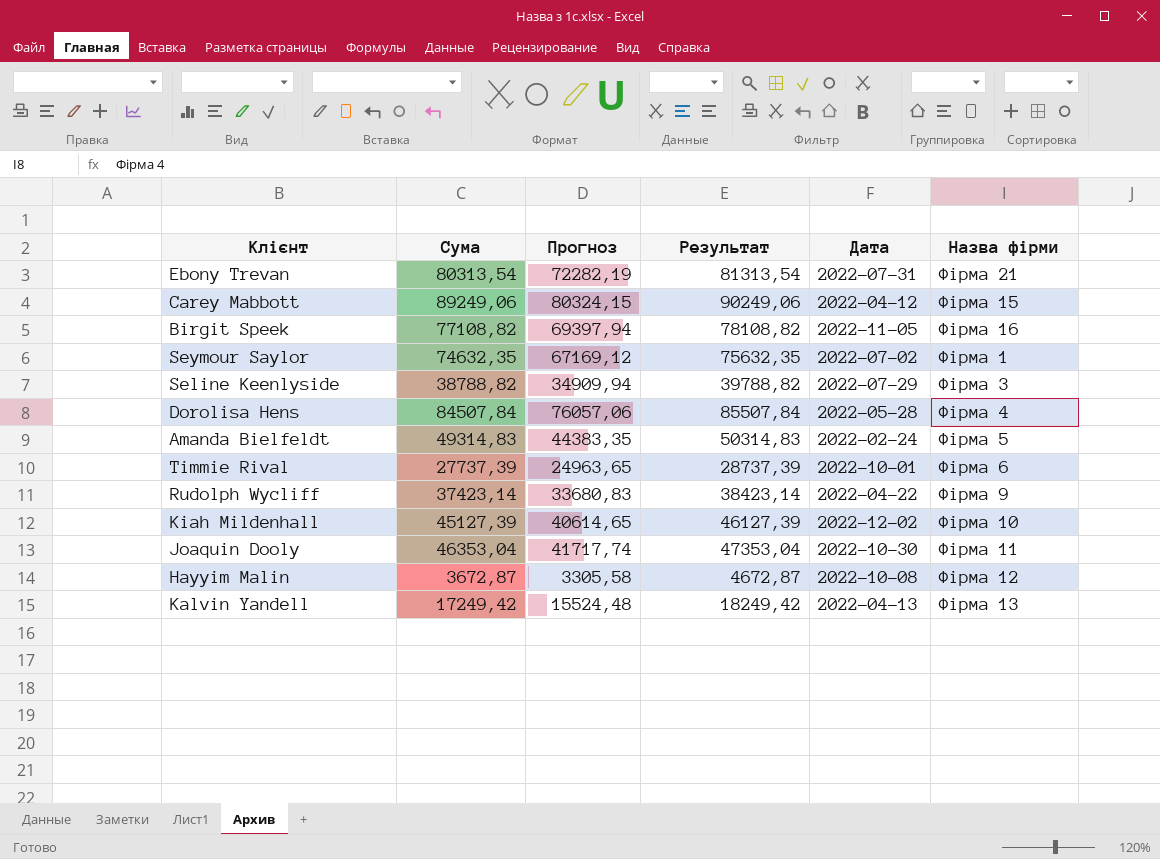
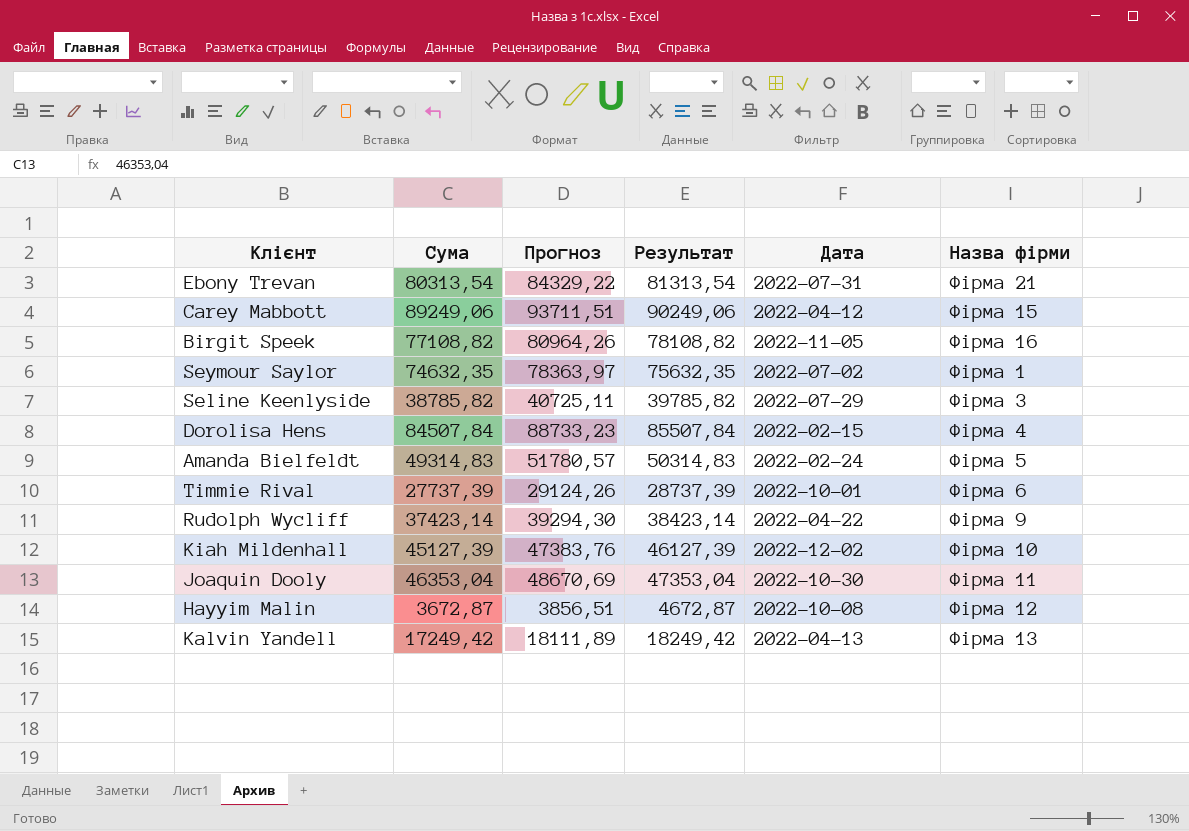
column Прогноз | formula: [Сума] * 0,9 -> [Сума] * 1,05
Seline Keenlyside | Сума: 38788,82 -> 38785,82
Seline Keenlyside | Результат: 39788,82 -> 39785,82
Dorolisa Hens | Дата: 2022-05-28 -> 2022-02-15

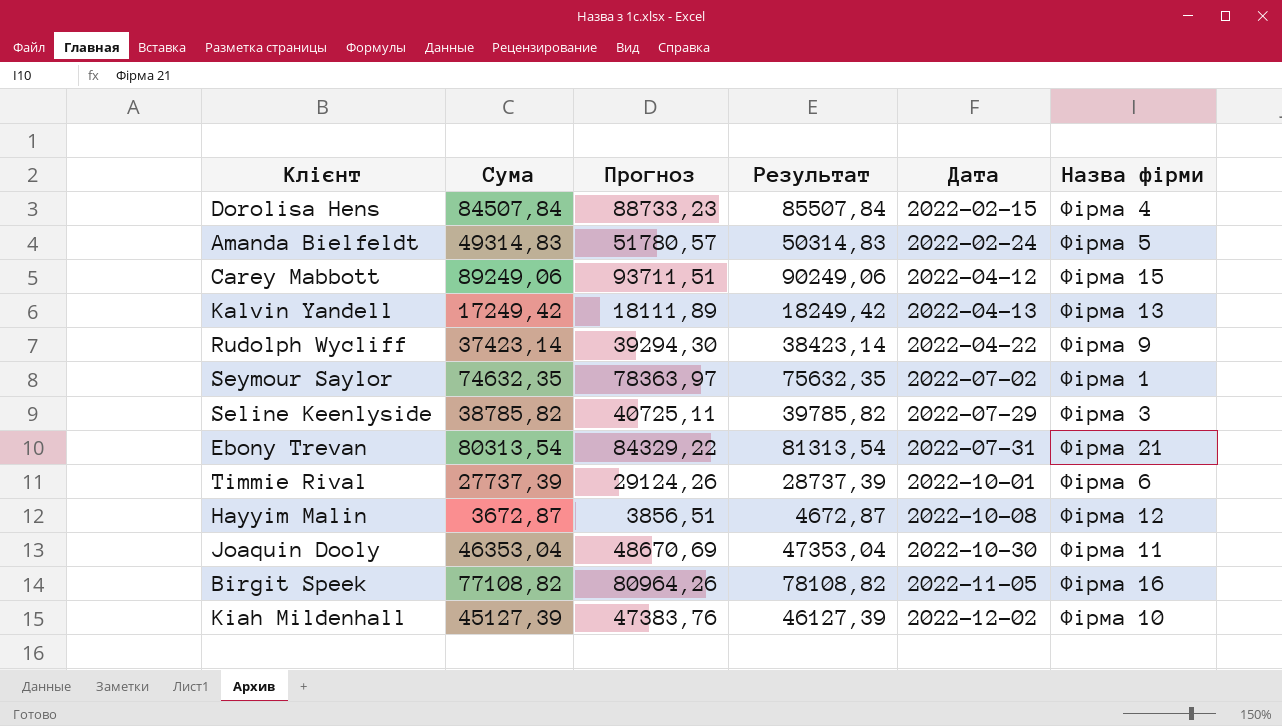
row order: none -> Дата ascending

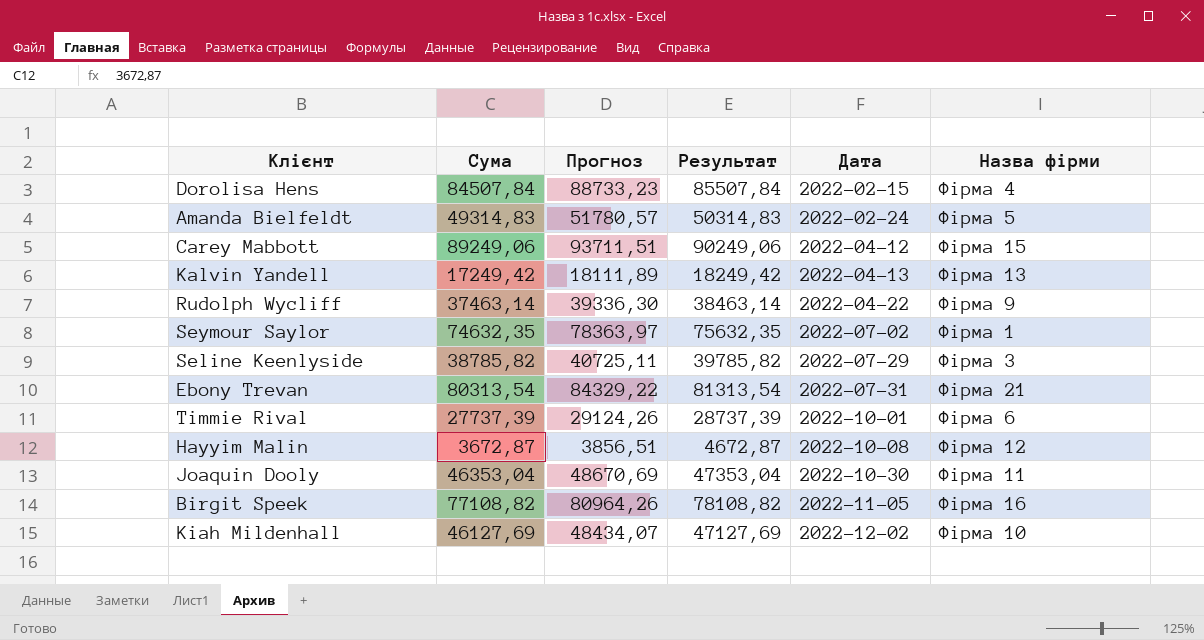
Rudolph Wycliff | Сума: 37423,14 -> 37463,14
Rudolph Wycliff | Прогноз: 39294,30 -> 39336,30
Rudolph Wycliff | Результат: 38423,14 -> 38463,14
Kiah Mildenhall | Сума: 45127,39 -> 46127,69
Kiah Mildenhall | Прогноз: 47383,76 -> 48434,07
Kiah Mildenhall | Результат: 46127,39 -> 47127,69

